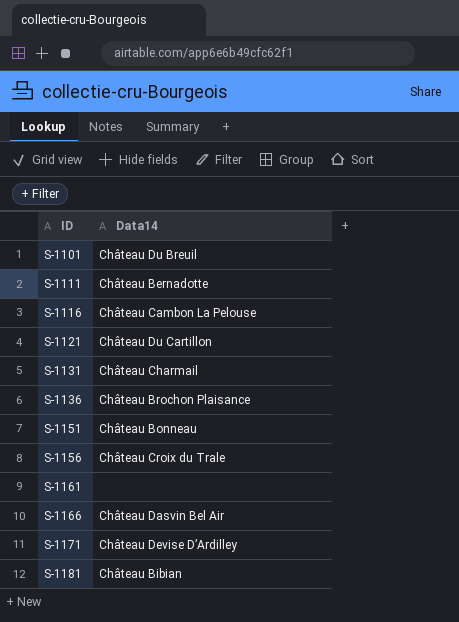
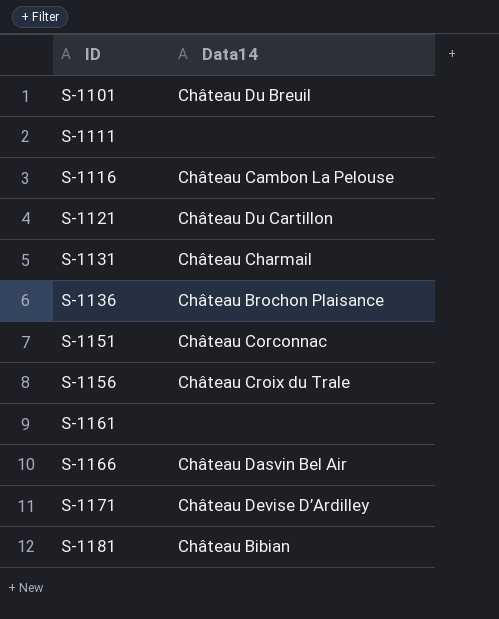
S-1111 | Data14: Château Bernadotte -> none
S-1151 | Data14: Château Bonneau -> Château Corconnac

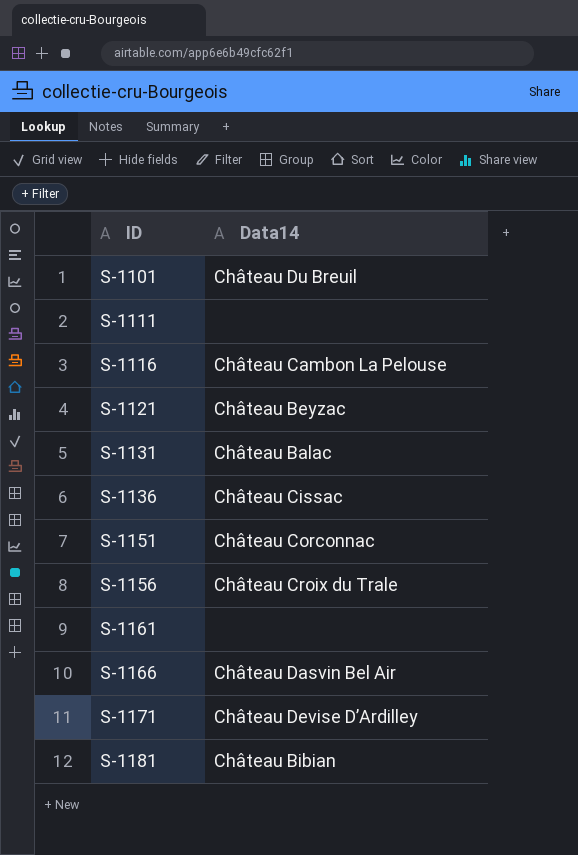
S-1121 | Data14: Château Du Cartillon -> Château Beyzac
S-1131 | Data14: Château Charmail -> Château Balac
S-1136 | Data14: Château Brochon Plaisance -> Château Cissac

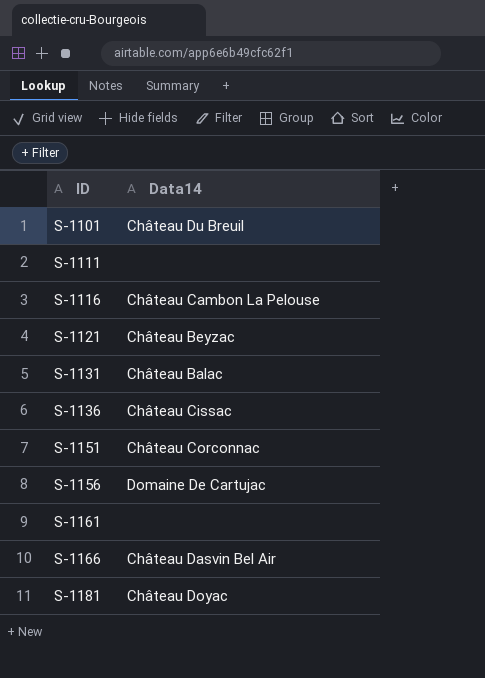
row S-1171: Château Devise D’Ardilley -> none
S-1156 | Data14: Château Croix du Trale -> Domaine De Cartujac
S-1181 | Data14: Château Bibian -> Château Doyac

